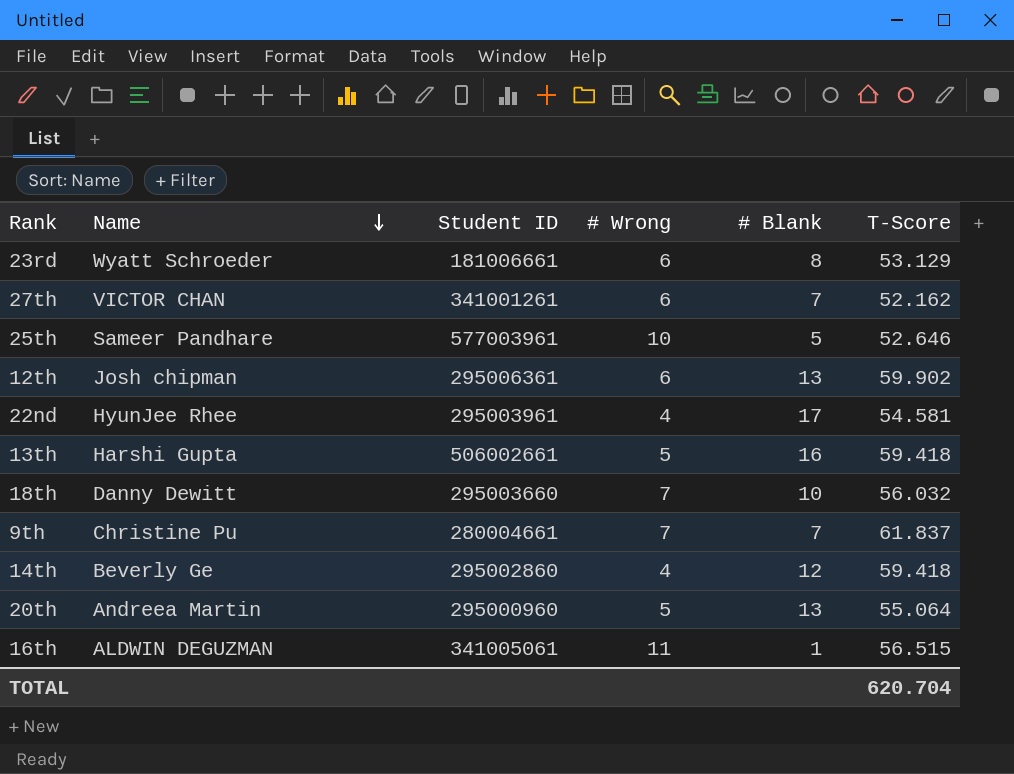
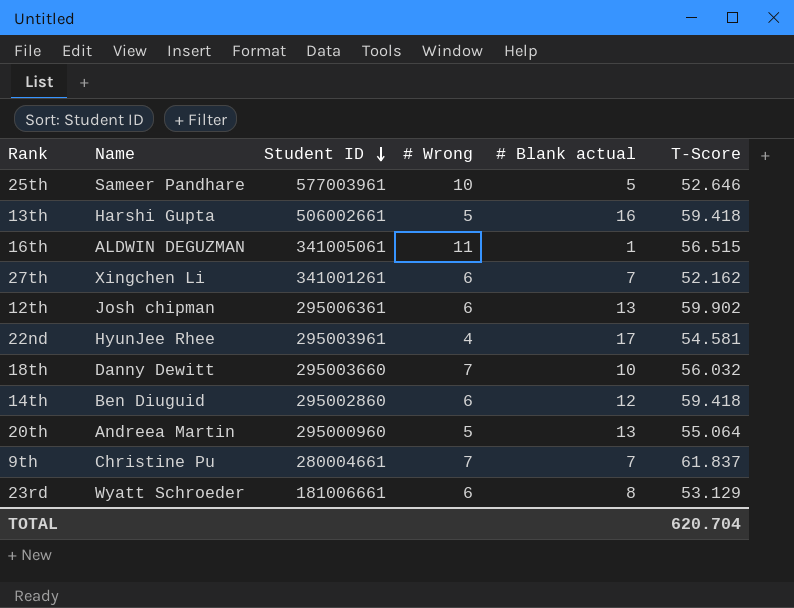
row order: Name descending -> Student ID descending
column name: # Blank -> # Blank actual
27th | Name: VICTOR CHAN -> Xingchen Li
14th | Name: Beverly Ge -> Ben Diuguid
14th | # Wrong: 4 -> 6

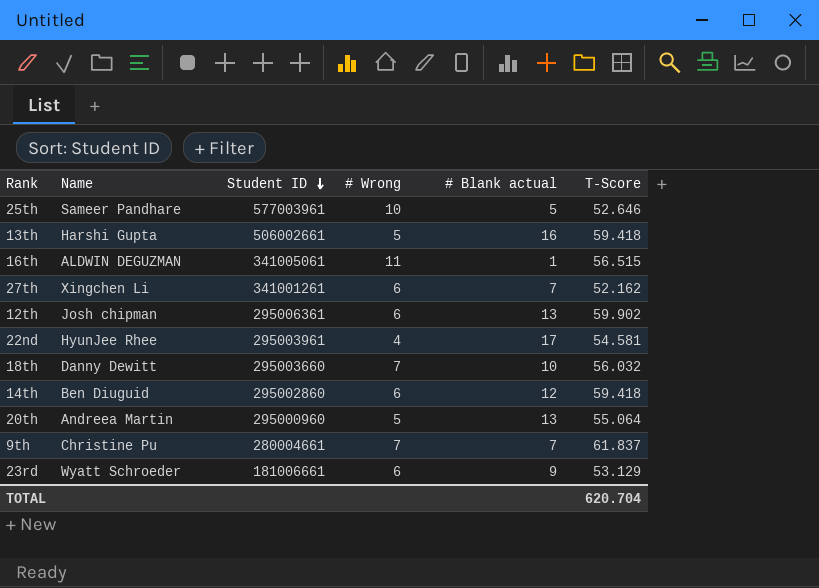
23rd | # Blank actual: 8 -> 9

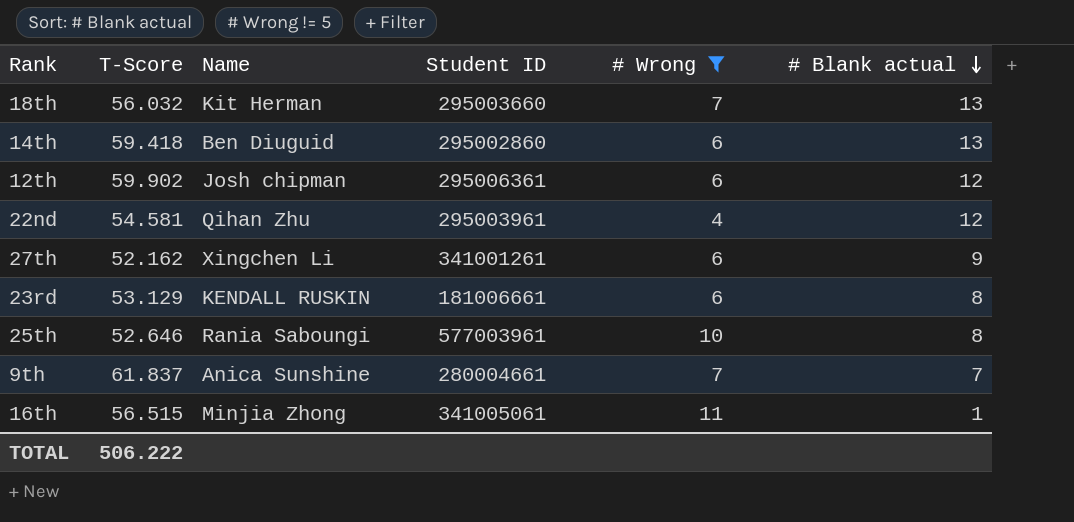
filter: none -> # Wrong != 5
row order: Student ID descending -> # Blank actual descending
column T-Score | position: 6 -> 2
18th | Name: Danny Dewitt -> Kit Herman
18th | # Blank actual: 10 -> 13
14th | # Blank actual: 12 -> 13
12th | # Blank actual: 13 -> 12
22nd | Name: HyunJee Rhee -> Qihan Zhu
22nd | # Blank actual: 17 -> 12
27th | # Blank actual: 7 -> 9
23rd | Name: Wyatt Schroeder -> KENDALL RUSKIN
23rd | # Blank actual: 9 -> 8
25th | Name: Sameer Pandhare -> Rania Saboungi
25th | # Blank actual: 5 -> 8
9th | Name: Christine Pu -> Anica Sunshine
16th | Name: ALDWIN DEGUZMAN -> Minjia Zhong
TOTAL | T-Score: 620.704 -> 506.222

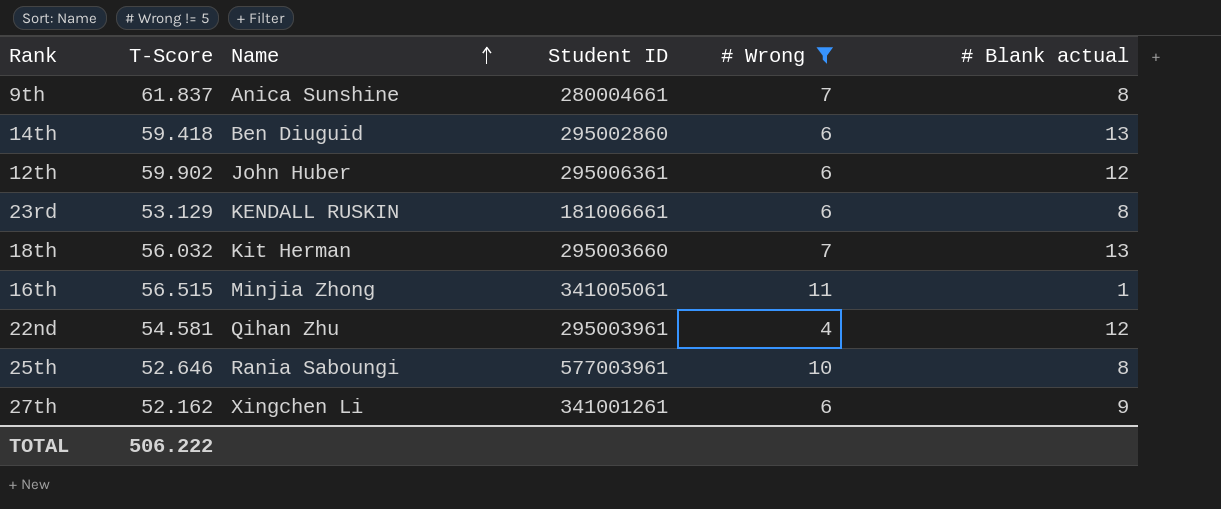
row order: # Blank actual descending -> Name ascending
9th | # Blank actual: 7 -> 8
12th | Name: Josh chipman -> John Huber

